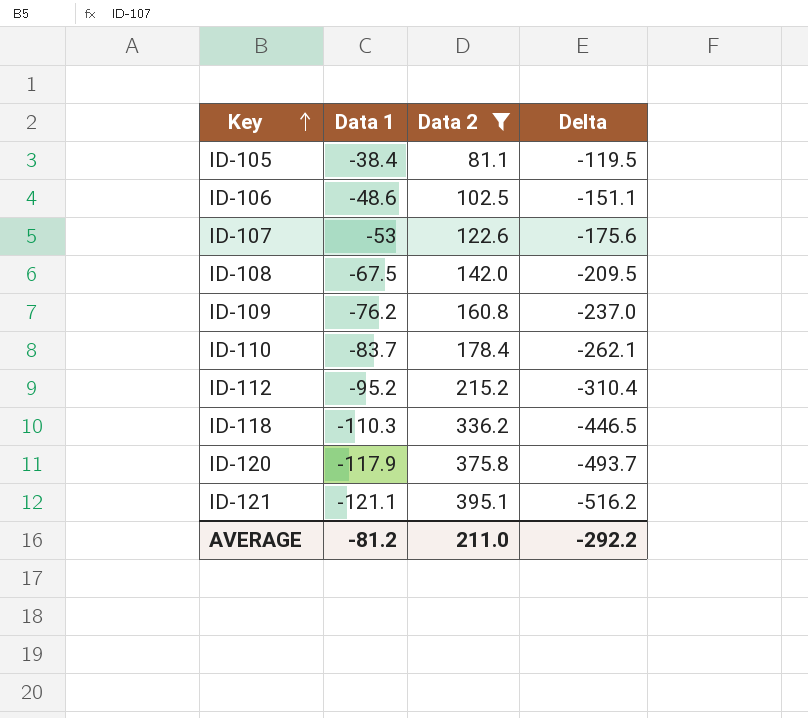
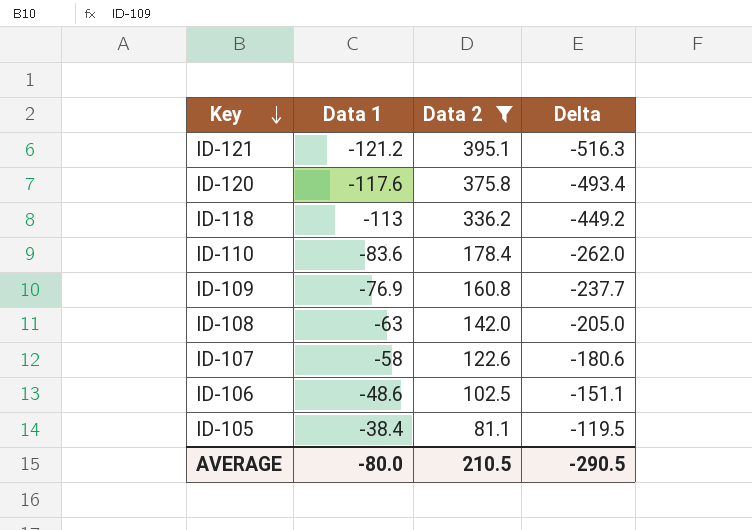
row order: Key ascending -> Key descending
row ID-112: -95.2 | 215.2 | -310.4 -> none
ID-121 | Data 1: -121.1 -> -121.2
ID-121 | Delta: -516.2 -> -516.3
ID-120 | Data 1: -117.9 -> -117.6
ID-120 | Delta: -493.7 -> -493.4
ID-118 | Data 1: -110.3 -> -113
ID-118 | Delta: -446.5 -> -449.2
ID-110 | Data 1: -83.7 -> -83.6
ID-110 | Delta: -262.1 -> -262.0
ID-109 | Data 1: -76.2 -> -76.9
ID-109 | Delta: -237.0 -> -237.7
ID-108 | Data 1: -67.5 -> -63
ID-108 | Delta: -209.5 -> -205.0
ID-107 | Data 1: -53 -> -58
ID-107 | Delta: -175.6 -> -180.6
AVERAGE | Data 1: -81.2 -> -80.0
AVERAGE | Data 2: 211.0 -> 210.5
AVERAGE | Delta: -292.2 -> -290.5

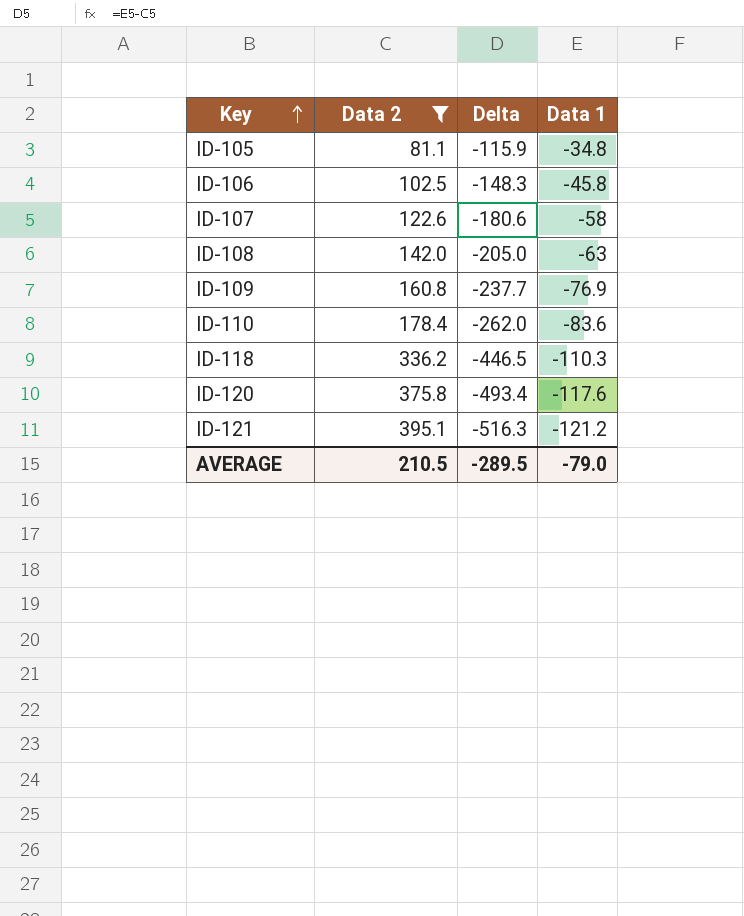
row order: Key descending -> Key ascending
column Data 1 | position: 2 -> 4
ID-105 | Delta: -119.5 -> -115.9
ID-105 | Data 1: -38.4 -> -34.8
ID-106 | Delta: -151.1 -> -148.3
ID-106 | Data 1: -48.6 -> -45.8
ID-118 | Delta: -449.2 -> -446.5
ID-118 | Data 1: -113 -> -110.3
AVERAGE | Delta: -290.5 -> -289.5
AVERAGE | Data 1: -80.0 -> -79.0

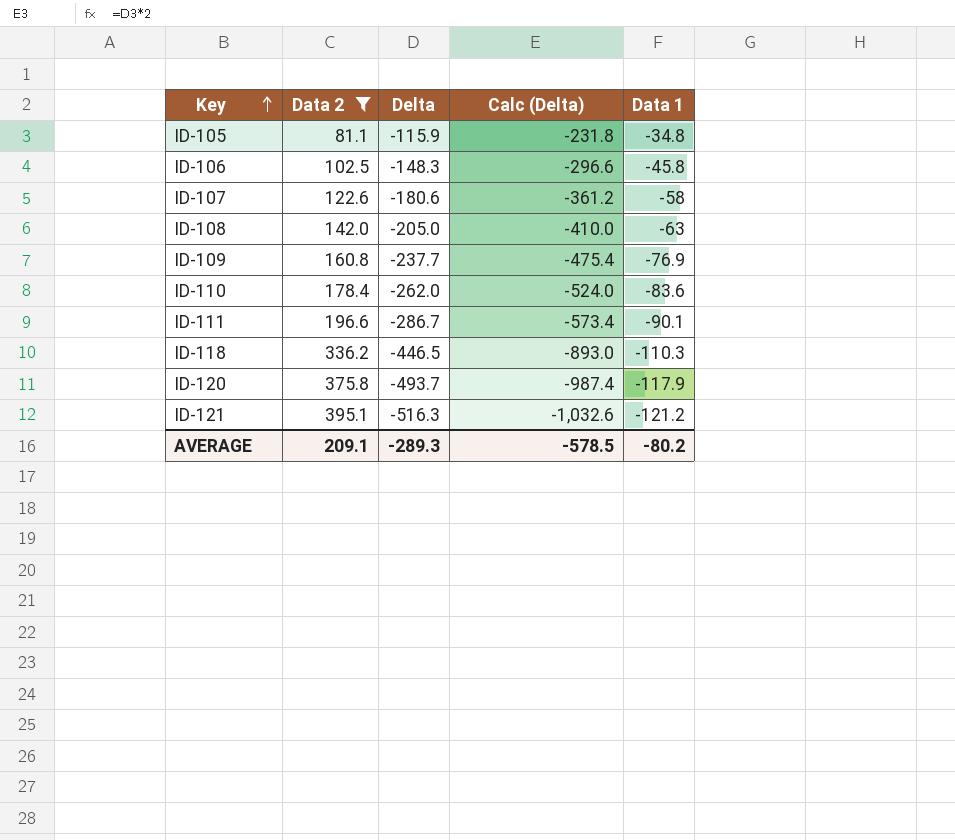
column Calc (Delta) | formula: none -> [Delta] * 2
row ID-111: none -> 196.6 | -286.7 | -573.4 | -90.1
ID-120 | Delta: -493.4 -> -493.7
ID-120 | Data 1: -117.6 -> -117.9
AVERAGE | Data 2: 210.5 -> 209.1
AVERAGE | Delta: -289.5 -> -289.3
AVERAGE | Data 1: -79.0 -> -80.2

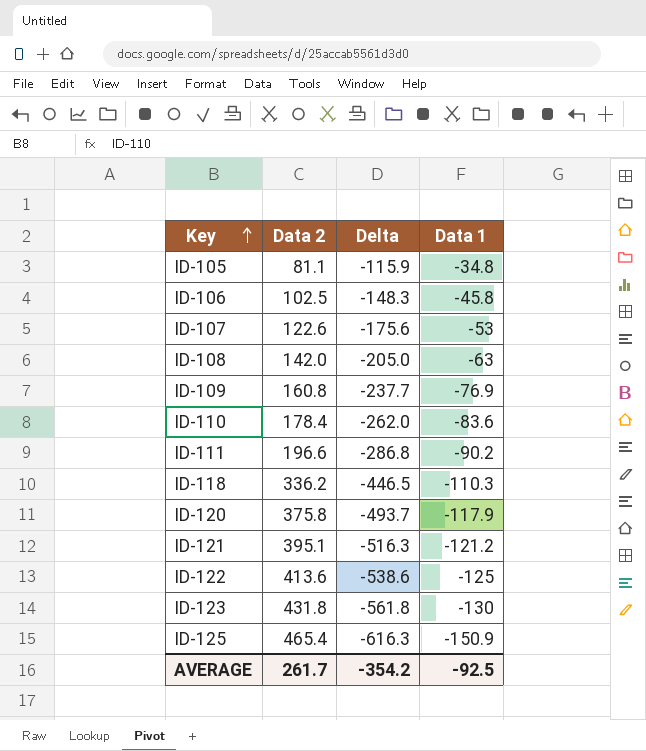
filter: Data 2 <= 395.1 -> none
column Calc (Delta) | formula: [Delta] * 2 -> none
ID-107 | Delta: -180.6 -> -175.6
ID-107 | Data 1: -58 -> -53
ID-111 | Delta: -286.7 -> -286.8
ID-111 | Data 1: -90.1 -> -90.2
AVERAGE | Data 2: 209.1 -> 261.7
AVERAGE | Delta: -289.3 -> -354.2
AVERAGE | Data 1: -80.2 -> -92.5

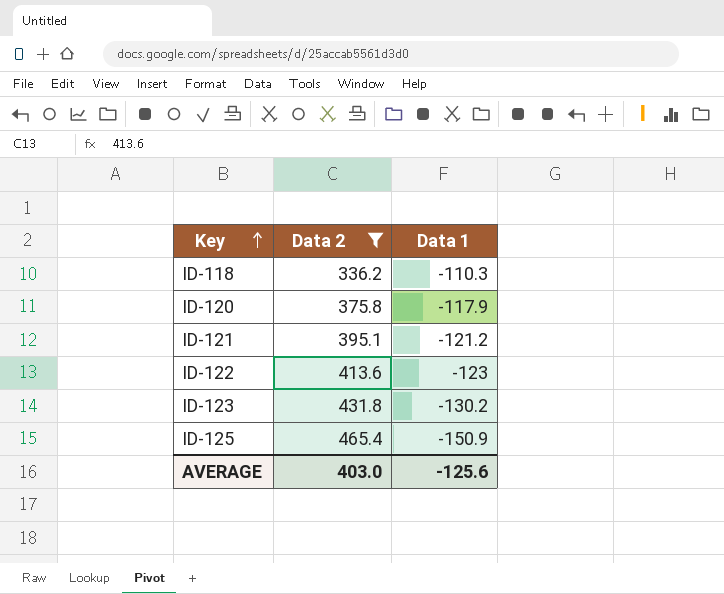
filter: none -> Data 2 >= 336.2
column Delta | formula: [Data 1] - [Data 2] -> none
ID-122 | Data 1: -125 -> -123
ID-123 | Data 1: -130 -> -130.2
AVERAGE | Data 2: 261.7 -> 403.0
AVERAGE | Data 1: -92.5 -> -125.6

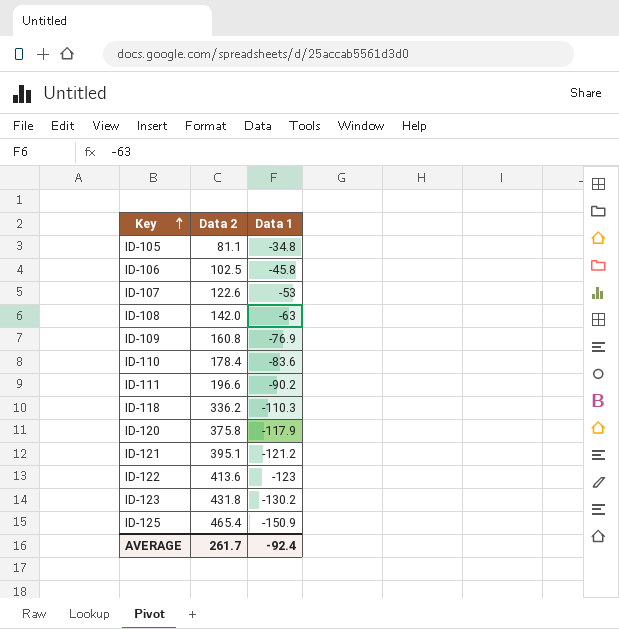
filter: Data 2 >= 336.2 -> none
AVERAGE | Data 2: 403.0 -> 261.7
AVERAGE | Data 1: -125.6 -> -92.4

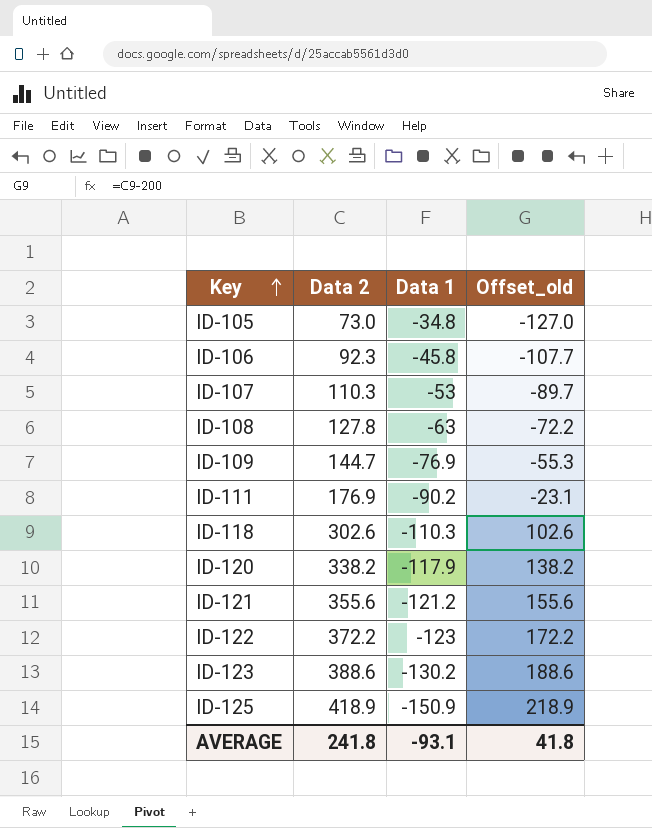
column Offset_old | formula: none -> [Data 2] - 200
row ID-110: 178.4 | -83.6 -> none
ID-105 | Data 2: 81.1 -> 73.0
ID-106 | Data 2: 102.5 -> 92.3
ID-107 | Data 2: 122.6 -> 110.3
ID-108 | Data 2: 142.0 -> 127.8
ID-109 | Data 2: 160.8 -> 144.7
ID-111 | Data 2: 196.6 -> 176.9
ID-118 | Data 2: 336.2 -> 302.6
ID-120 | Data 2: 375.8 -> 338.2
ID-121 | Data 2: 395.1 -> 355.6
ID-122 | Data 2: 413.6 -> 372.2
ID-123 | Data 2: 431.8 -> 388.6
ID-125 | Data 2: 465.4 -> 418.9
AVERAGE | Data 2: 261.7 -> 241.8
AVERAGE | Data 1: -92.4 -> -93.1

